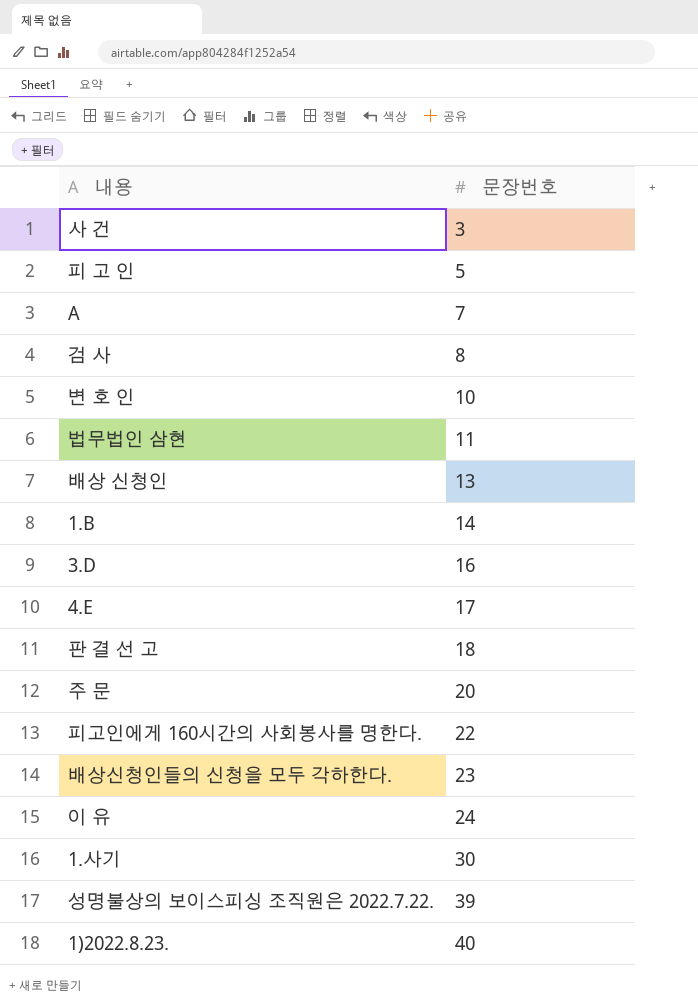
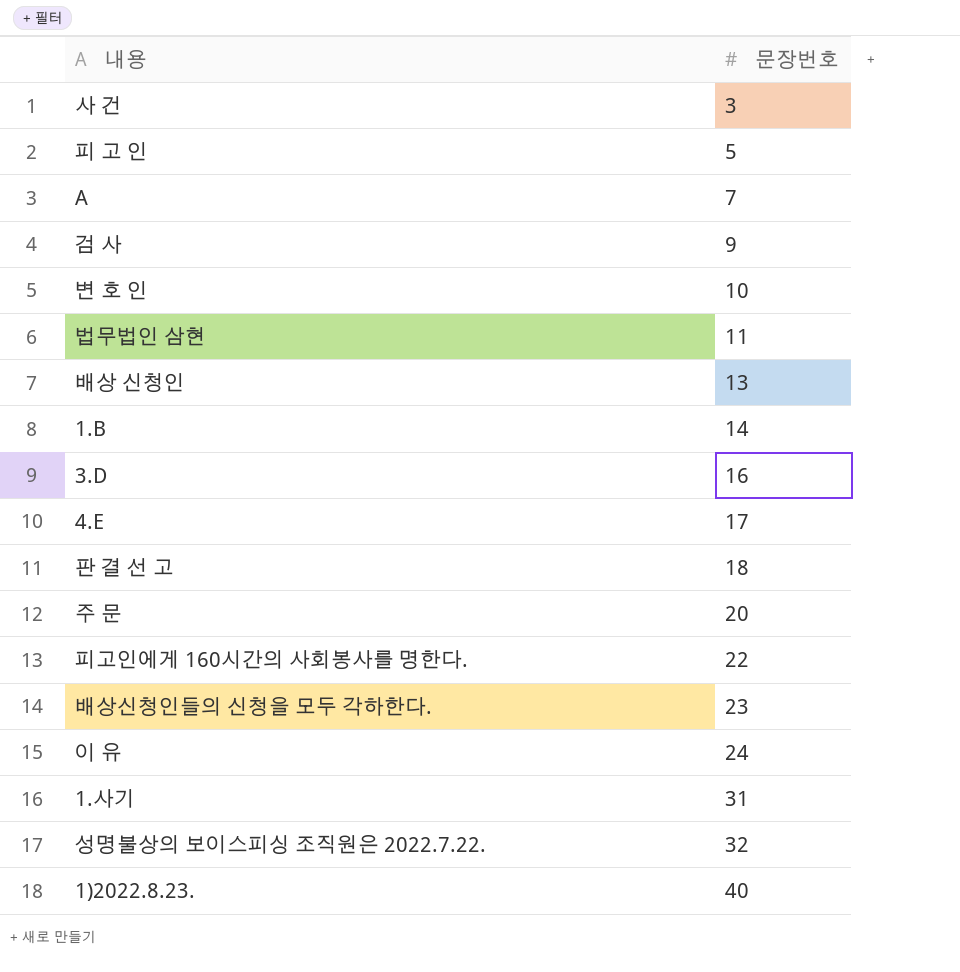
검 사 | 문장번호: 8 -> 9
1.사기 | 문장번호: 30 -> 31
성명불상의 보이스피싱 조직원은 2022.7.22. | 문장번호: 39 -> 32

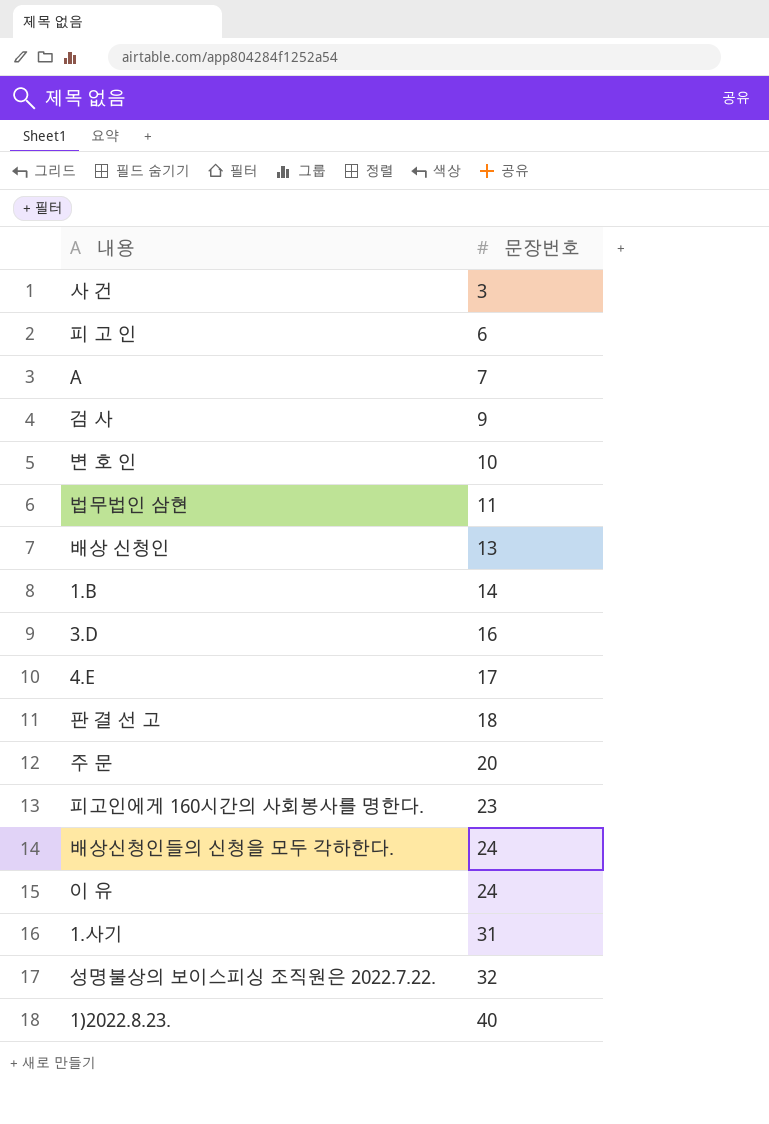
피 고 인 | 문장번호: 5 -> 6
피고인에게 160시간의 사회봉사를 명한다. | 문장번호: 22 -> 23
배상신청인들의 신청을 모두 각하한다. | 문장번호: 23 -> 24

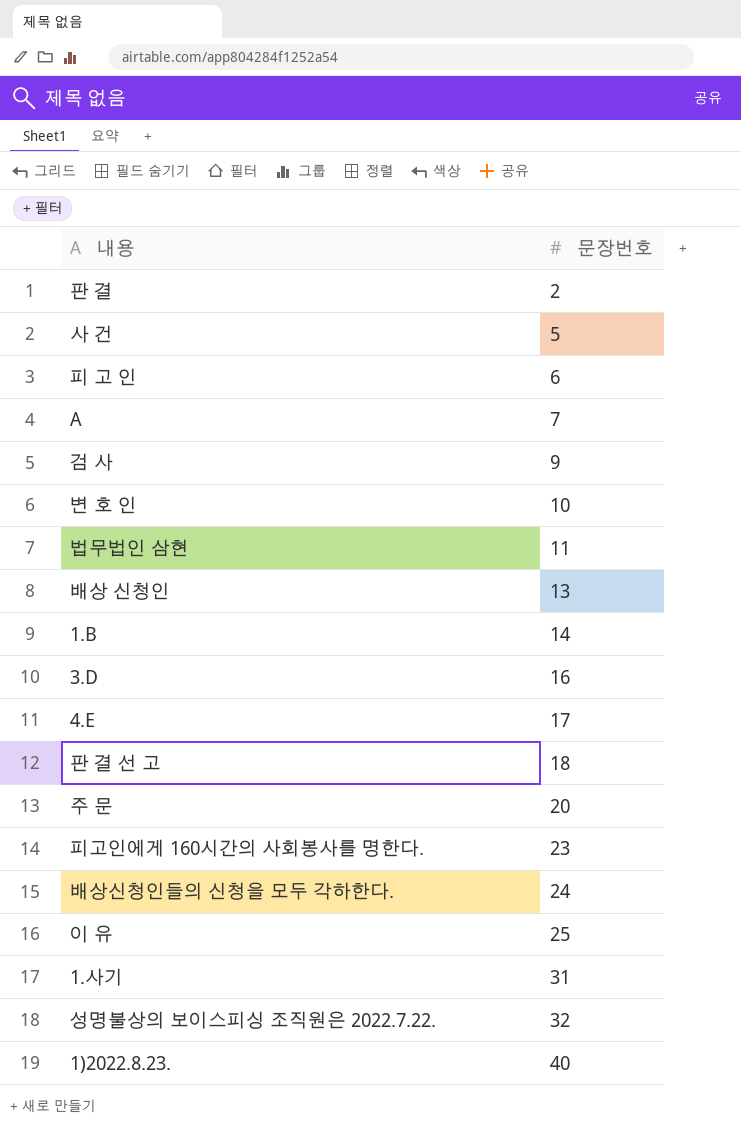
row 판 결: none -> 2
사 건 | 문장번호: 3 -> 5
이 유 | 문장번호: 24 -> 25

